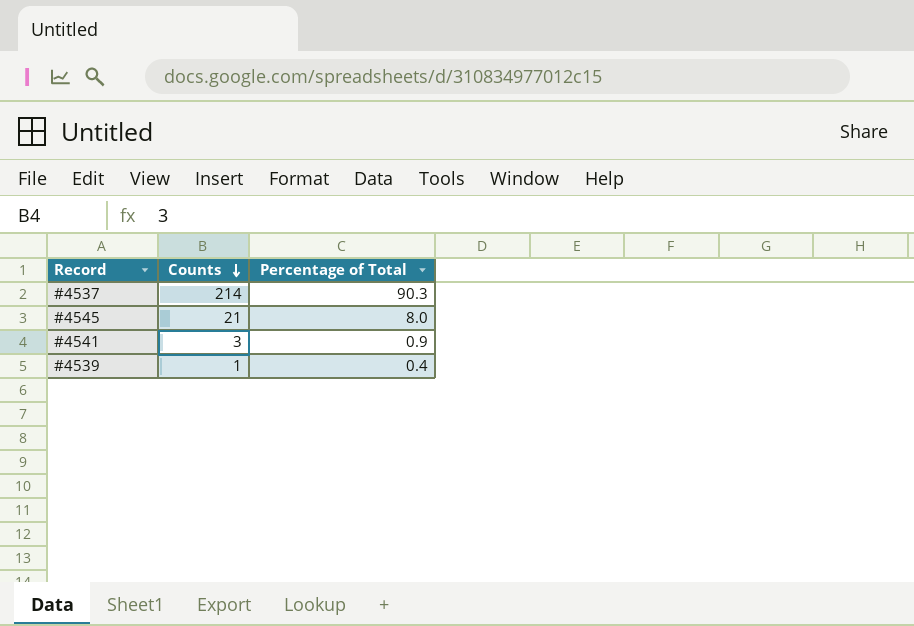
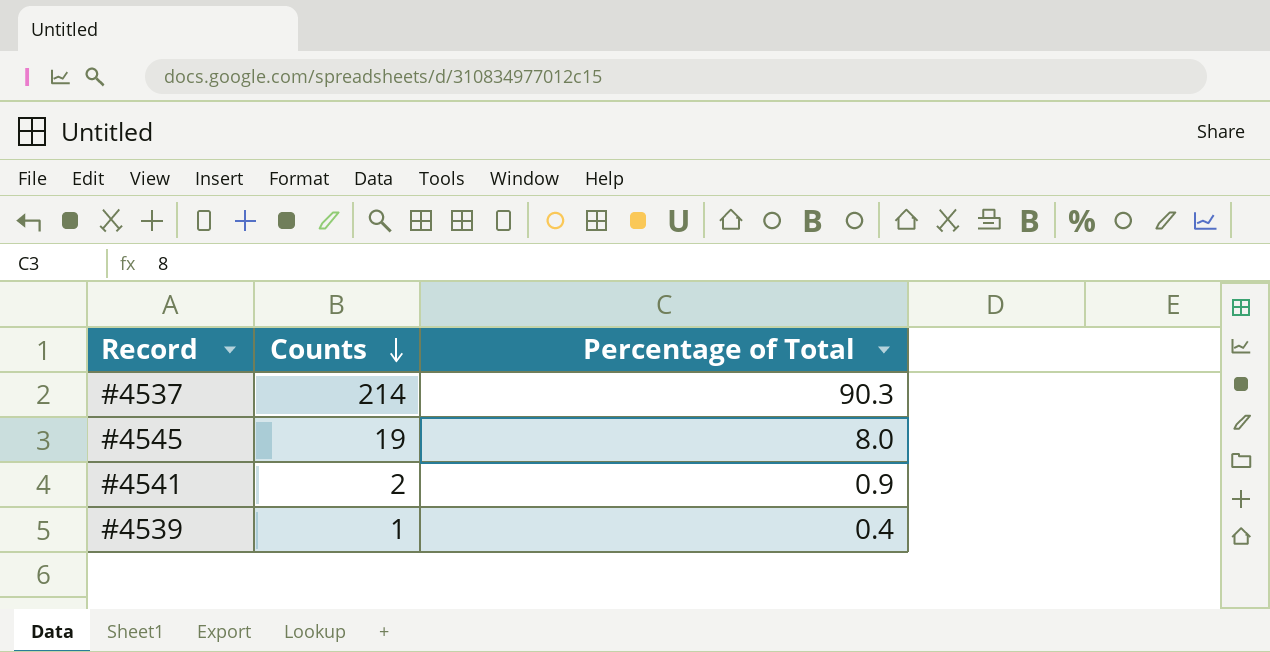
#4545 | Counts: 21 -> 19
#4541 | Counts: 3 -> 2

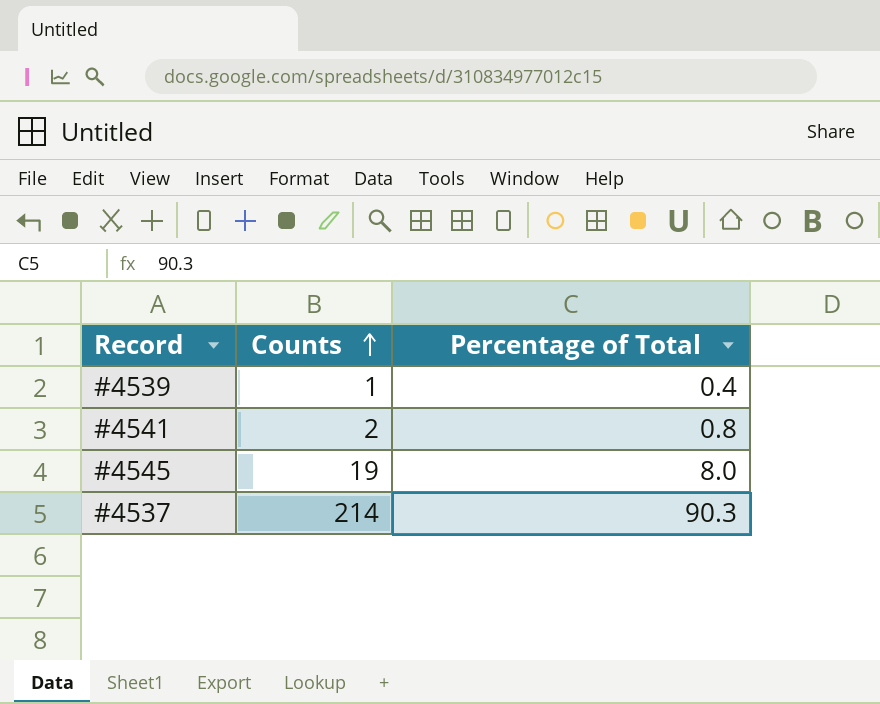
row order: Counts descending -> Counts ascending
#4541 | Percentage of Total: 0.9 -> 0.8

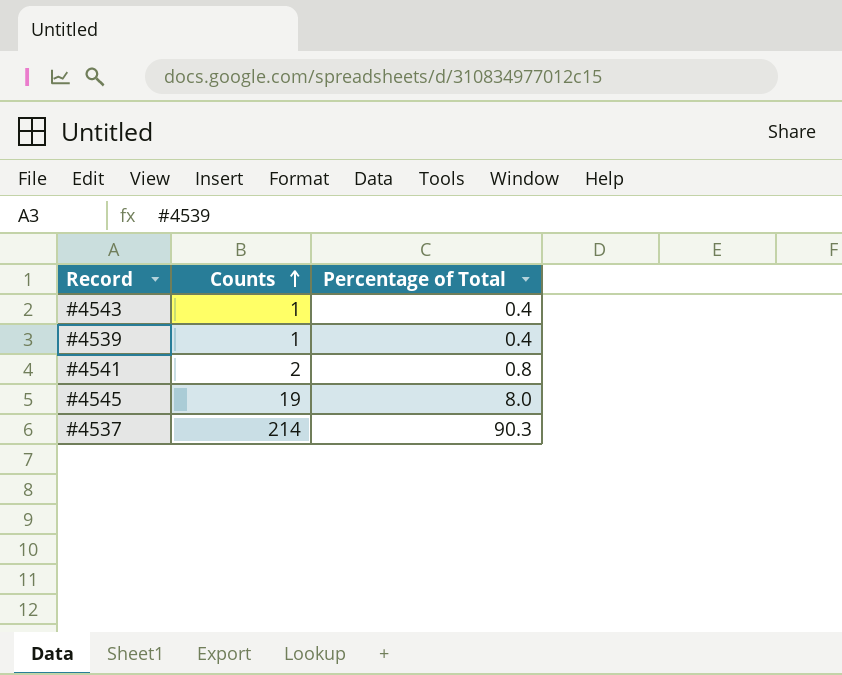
row #4543: none -> 1 | 0.4

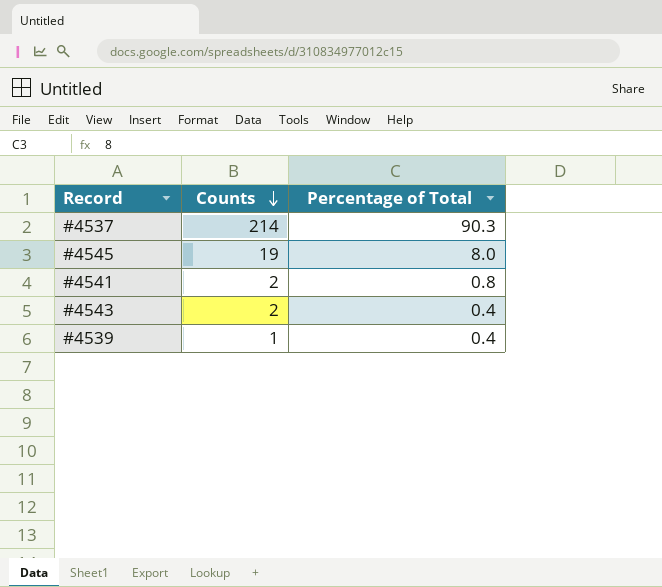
row order: Counts ascending -> Counts descending
#4543 | Counts: 1 -> 2

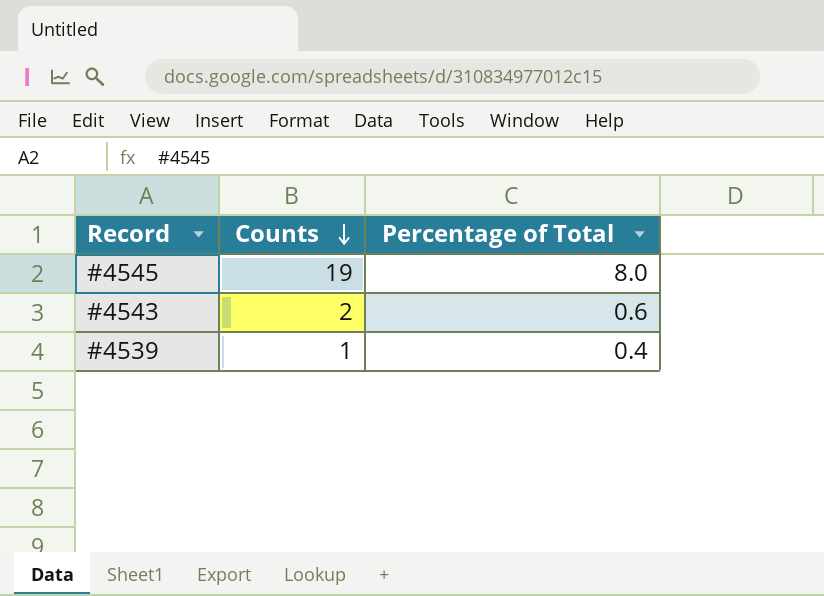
row #4537: 214 | 90.3 -> none
row #4541: 2 | 0.8 -> none
#4543 | Percentage of Total: 0.4 -> 0.6

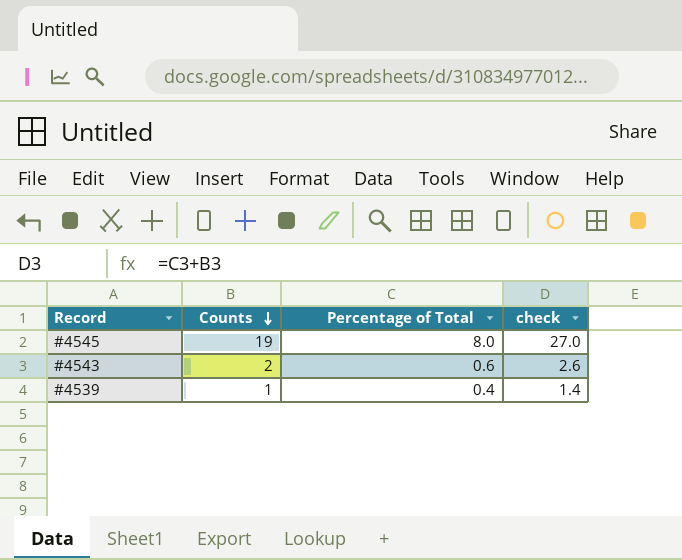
column check | formula: none -> [Counts] + [Percentage of Total]

